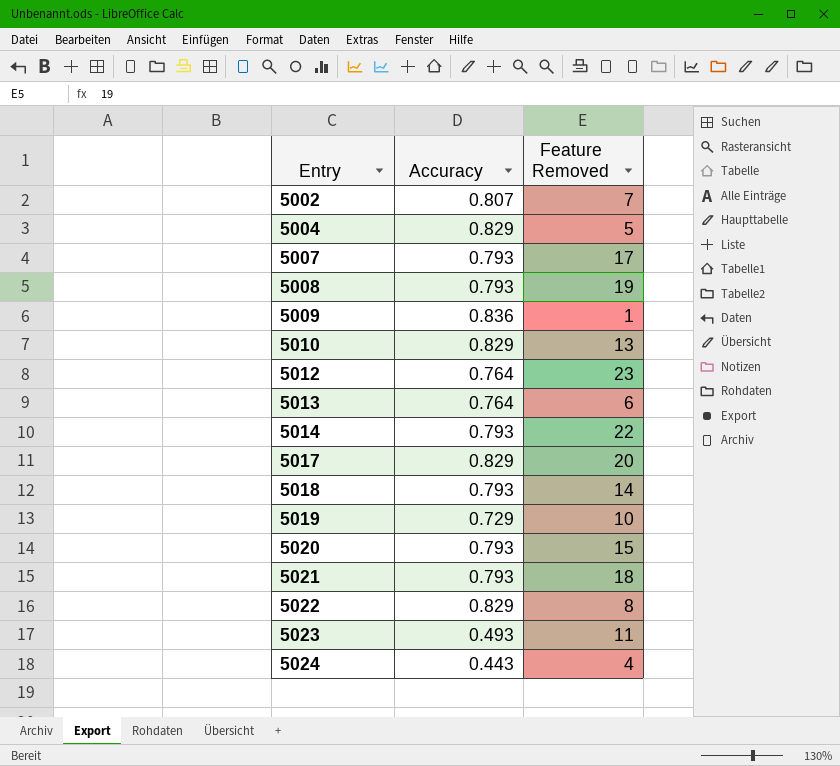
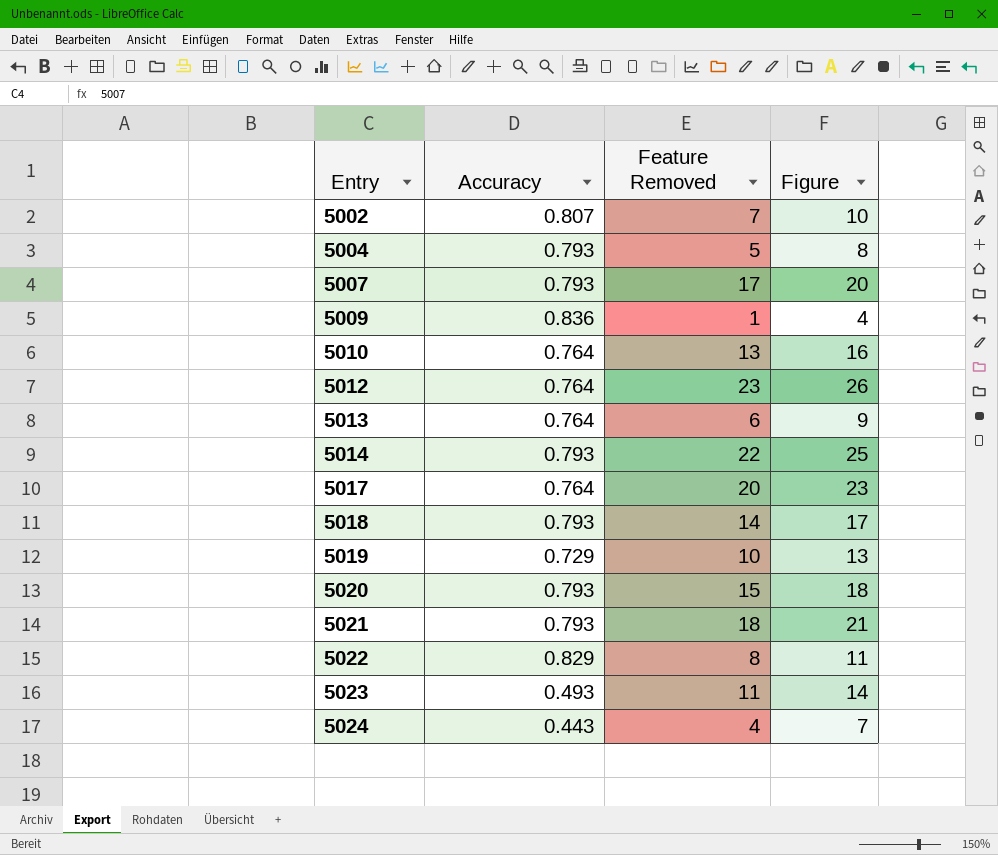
column Figure | formula: none -> [Feature Removed] + 3
row 5008: 0.793 | 19 -> none
5004 | Accuracy: 0.829 -> 0.793
5010 | Accuracy: 0.829 -> 0.764
5017 | Accuracy: 0.829 -> 0.764

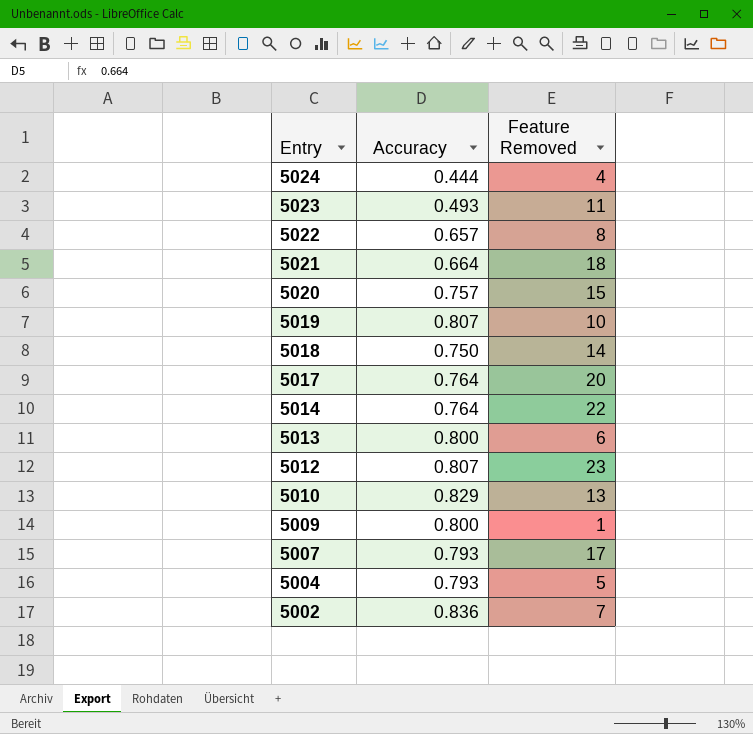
row order: Entry ascending -> Entry descending
column Figure | formula: [Feature Removed] + 3 -> none
5024 | Accuracy: 0.443 -> 0.444
5022 | Accuracy: 0.829 -> 0.657
5021 | Accuracy: 0.793 -> 0.664
5020 | Accuracy: 0.793 -> 0.757
5019 | Accuracy: 0.729 -> 0.807
5018 | Accuracy: 0.793 -> 0.750
5014 | Accuracy: 0.793 -> 0.764
5013 | Accuracy: 0.764 -> 0.800
5012 | Accuracy: 0.764 -> 0.807
5010 | Accuracy: 0.764 -> 0.829
5009 | Accuracy: 0.836 -> 0.800
5002 | Accuracy: 0.807 -> 0.836

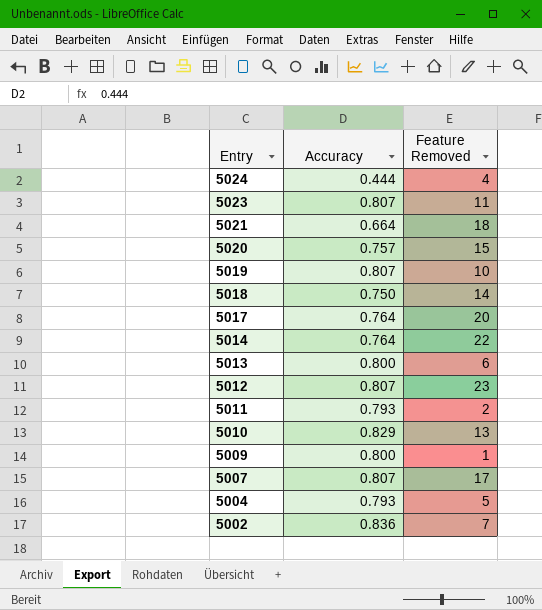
row 5022: 0.657 | 8 -> none
5023 | Accuracy: 0.493 -> 0.807
row 5011: none -> 0.793 | 2
5007 | Accuracy: 0.793 -> 0.807

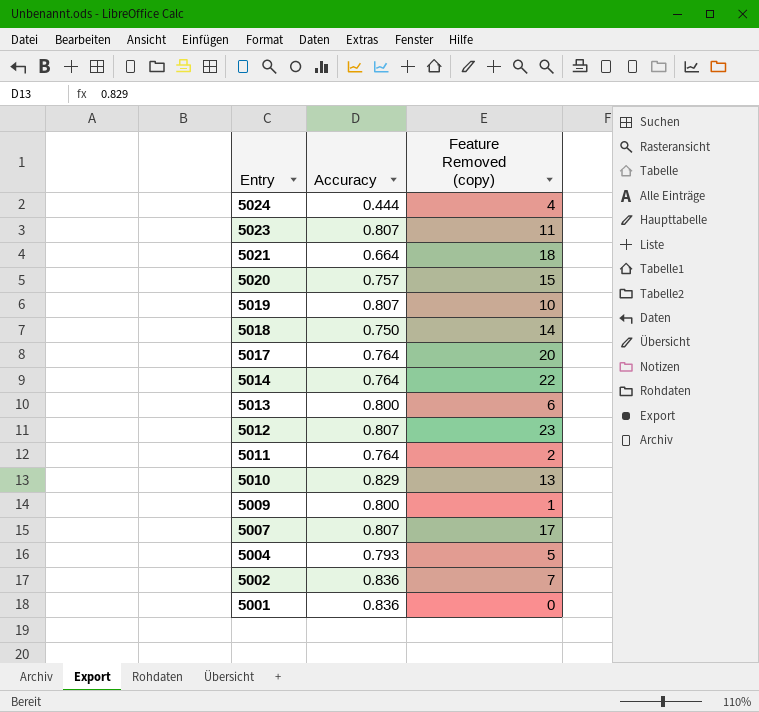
column name: Feature Removed -> Feature Removed (copy)
5011 | Accuracy: 0.793 -> 0.764
row 5001: none -> 0.836 | 0

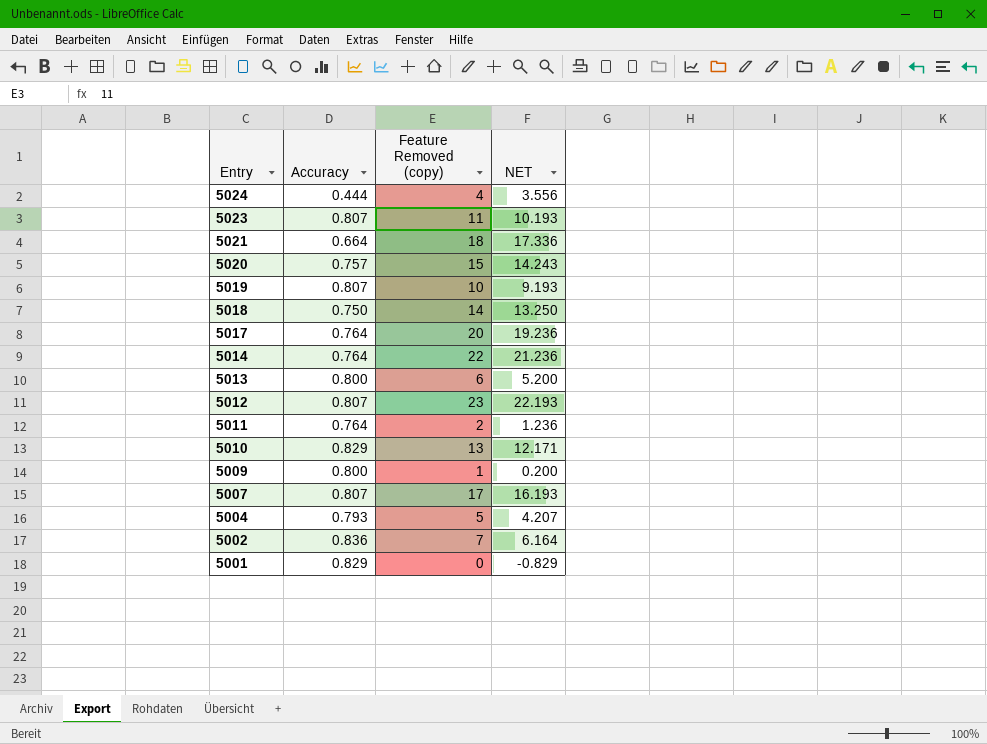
column NET | formula: none -> [Feature Removed (copy)] - [Accuracy]
5001 | Accuracy: 0.836 -> 0.829

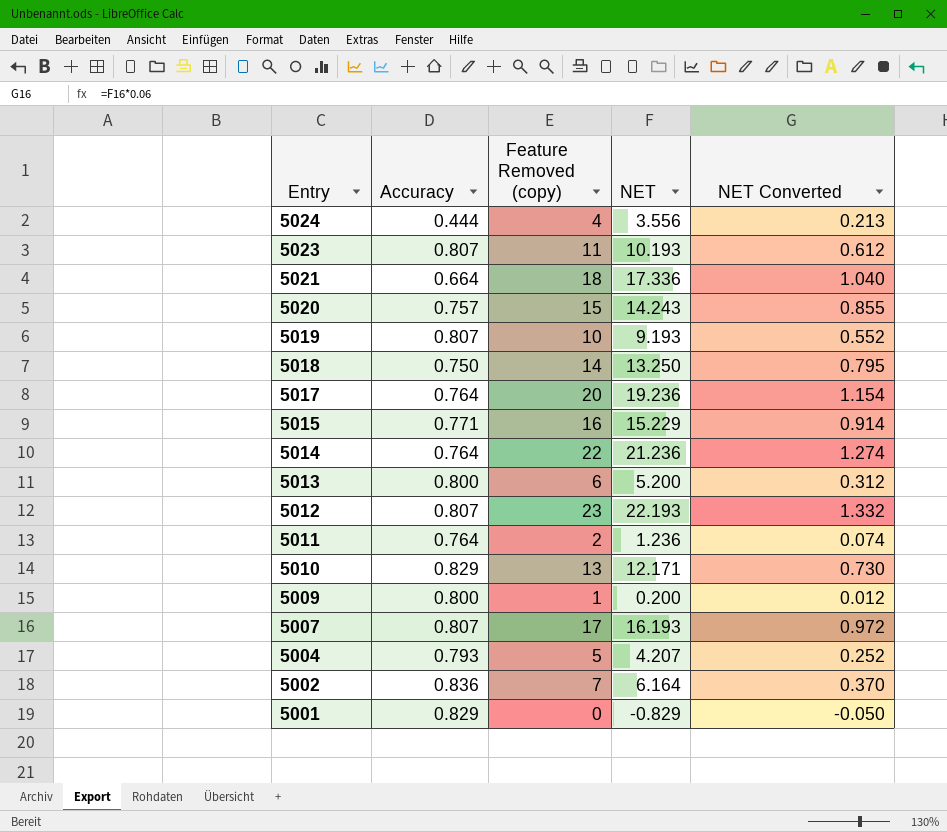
column NET Converted | formula: none -> [NET] * 0.06
row 5015: none -> 0.771 | 16 | 15.229 | 0.914

